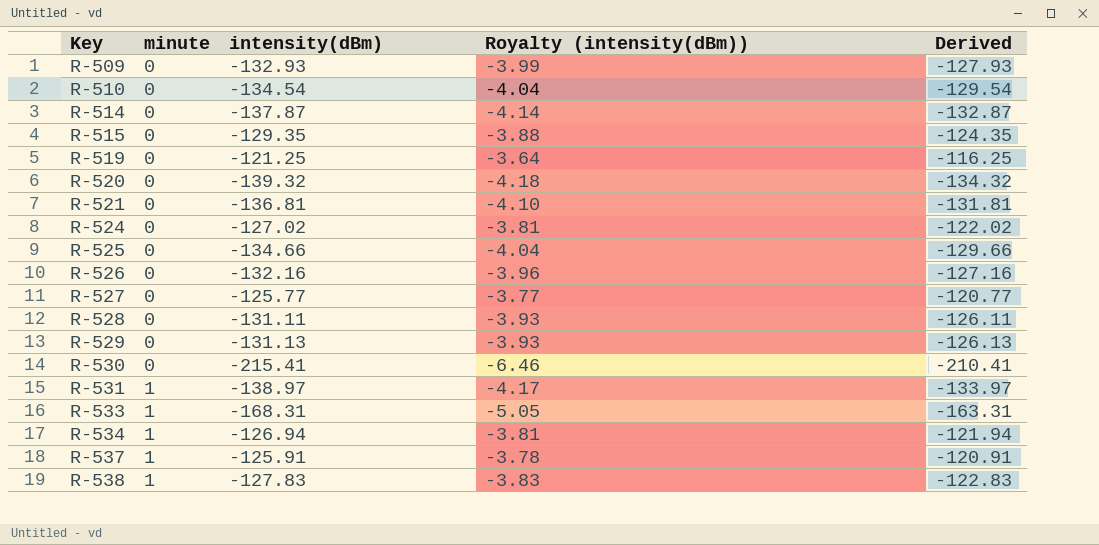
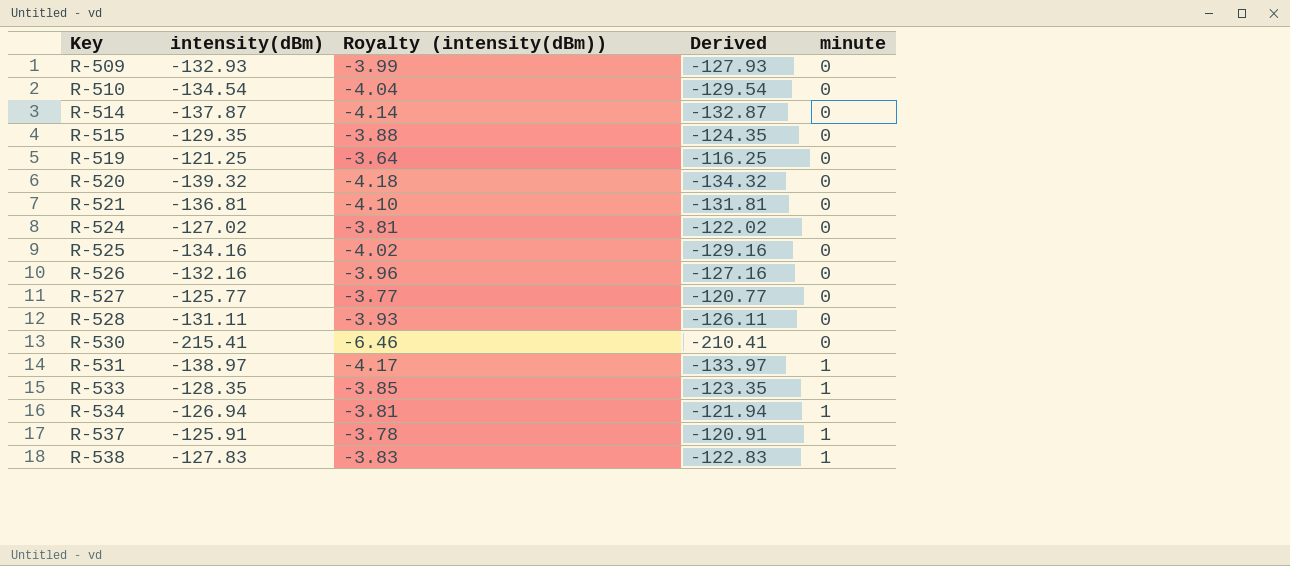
column minute | position: 2 -> 5
row R-529: 0 | -131.13 | -3.93 | -126.13 -> none
R-525 | intensity(dBm): -134.66 -> -134.16
R-525 | Royalty (intensity(dBm)): -4.04 -> -4.02
R-525 | Derived: -129.66 -> -129.16
R-533 | intensity(dBm): -168.31 -> -128.35
R-533 | Royalty (intensity(dBm)): -5.05 -> -3.85
R-533 | Derived: -163.31 -> -123.35

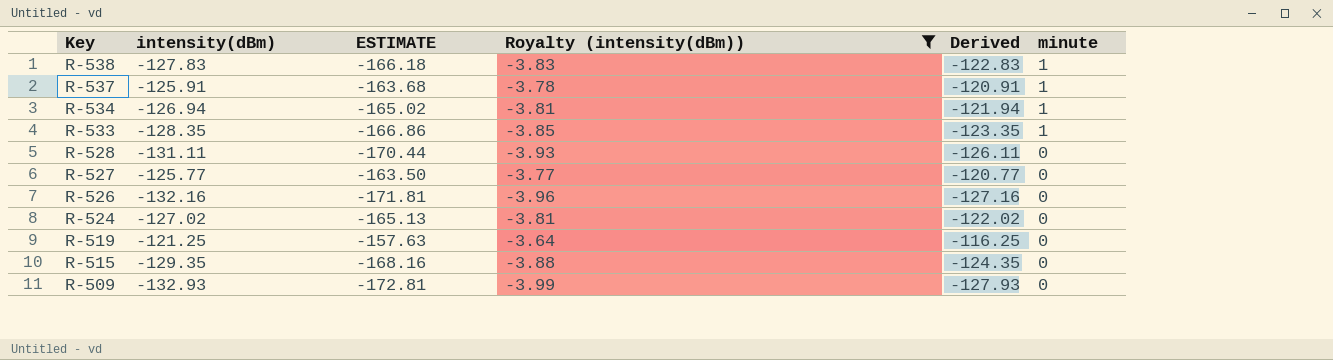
filter: none -> Royalty (intensity(dBm)) >= -3.99
row order: Key ascending -> Key descending
column ESTIMATE | formula: none -> [intensity(dBm)] * 1.3

